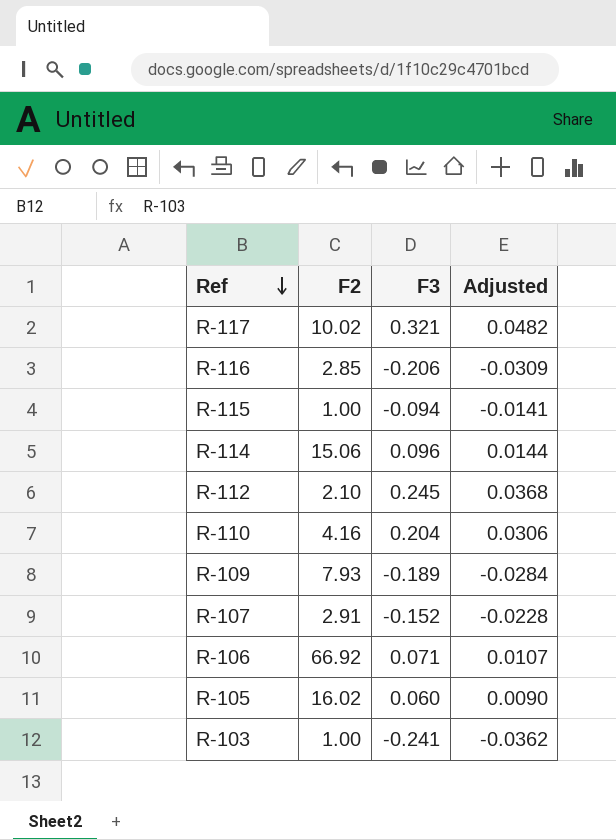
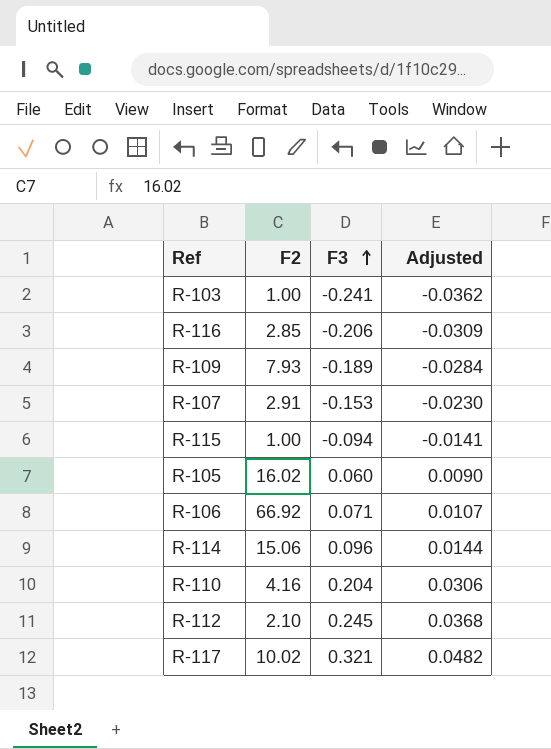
row order: Ref descending -> F3 ascending
R-107 | F3: -0.152 -> -0.153
R-107 | Adjusted: -0.0228 -> -0.0230

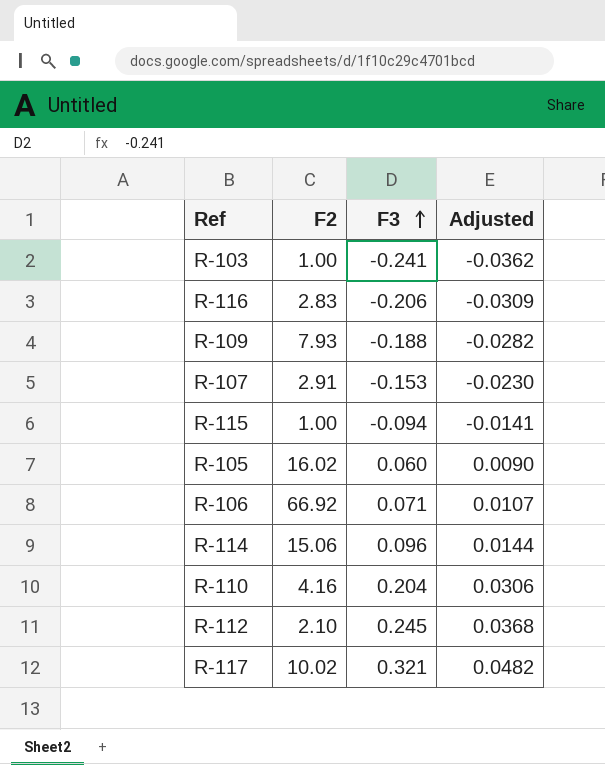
R-116 | F2: 2.85 -> 2.83
R-109 | F3: -0.189 -> -0.188
R-109 | Adjusted: -0.0284 -> -0.0282

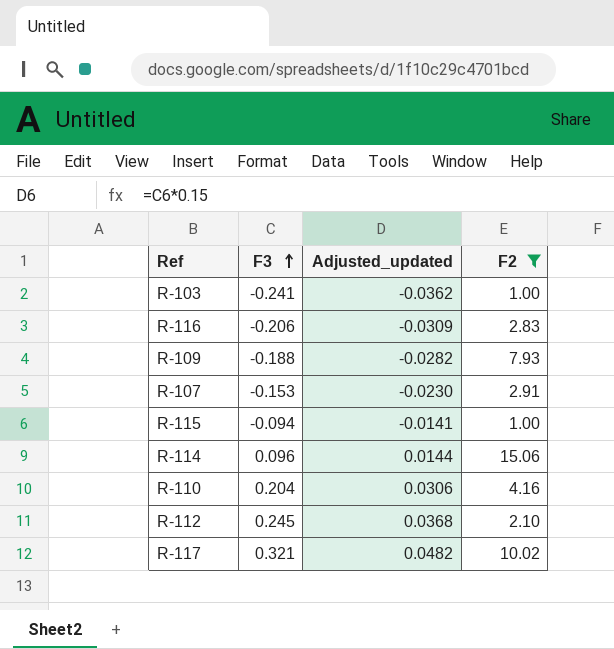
filter: none -> F2 <= 15.06
column name: Adjusted -> Adjusted_updated
column F2 | position: 2 -> 4

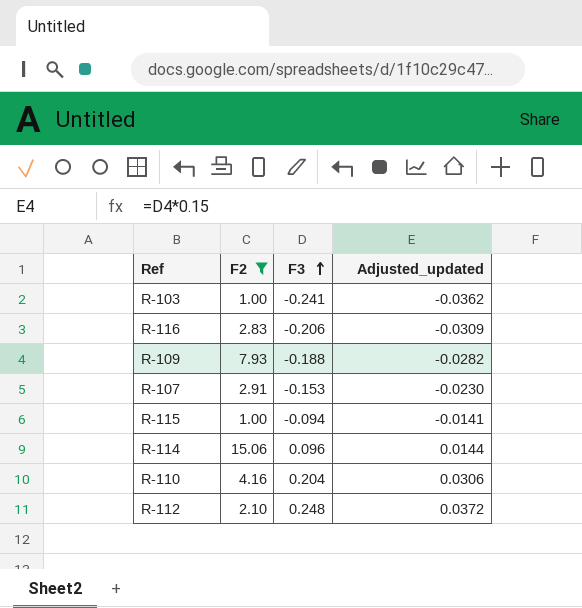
column F2 | position: 4 -> 2
row R-117: 0.321 | 0.0482 | 10.02 -> none
R-112 | F3: 0.245 -> 0.248
R-112 | Adjusted_updated: 0.0368 -> 0.0372

